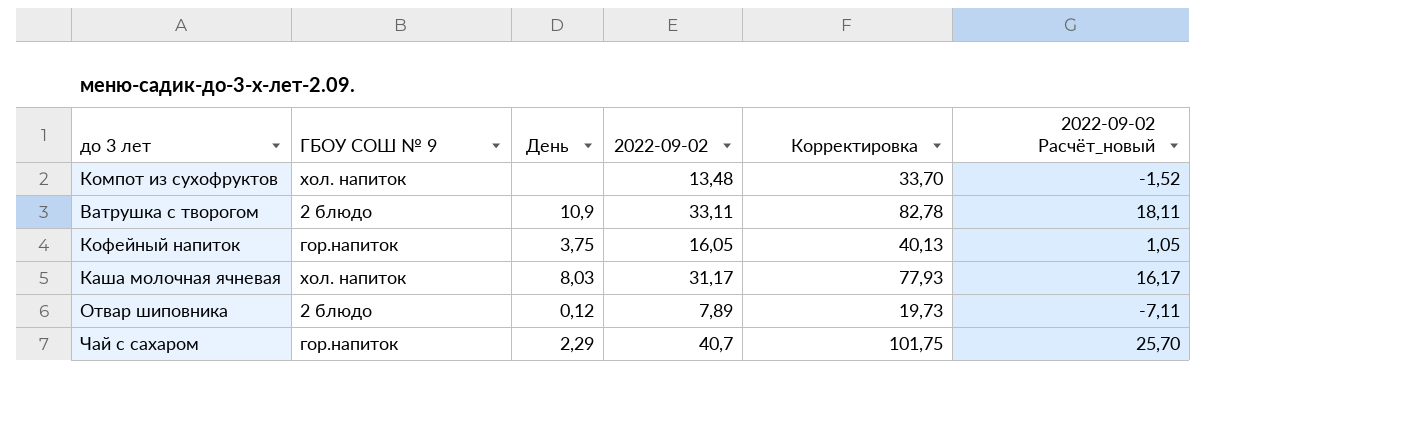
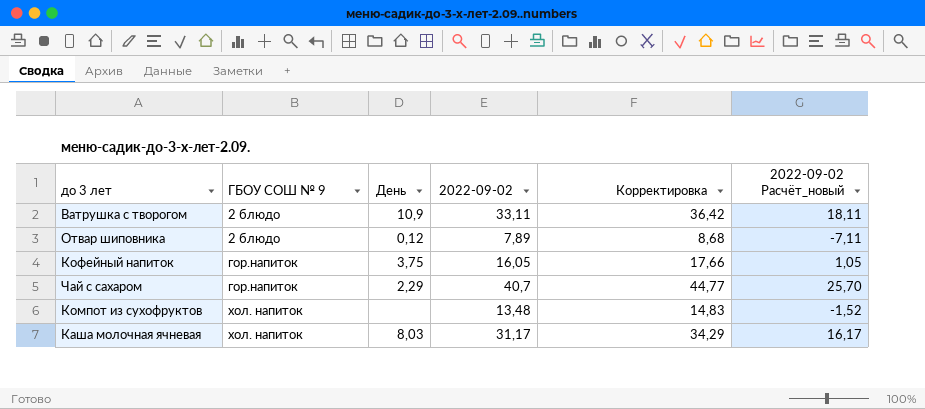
row order: none -> ГБОУ СОШ № 9 ascending
column Корректировка | formula: [2022-09-02] * 2,5 -> [2022-09-02] * 1,1

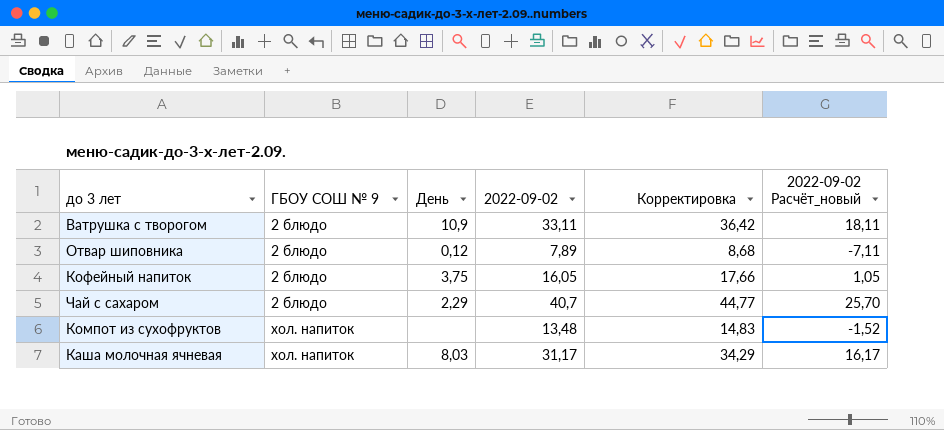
Кофейный напиток | ГБОУ СОШ № 9: гор.напиток -> 2 блюдо
Чай с сахаром | ГБОУ СОШ № 9: гор.напиток -> 2 блюдо

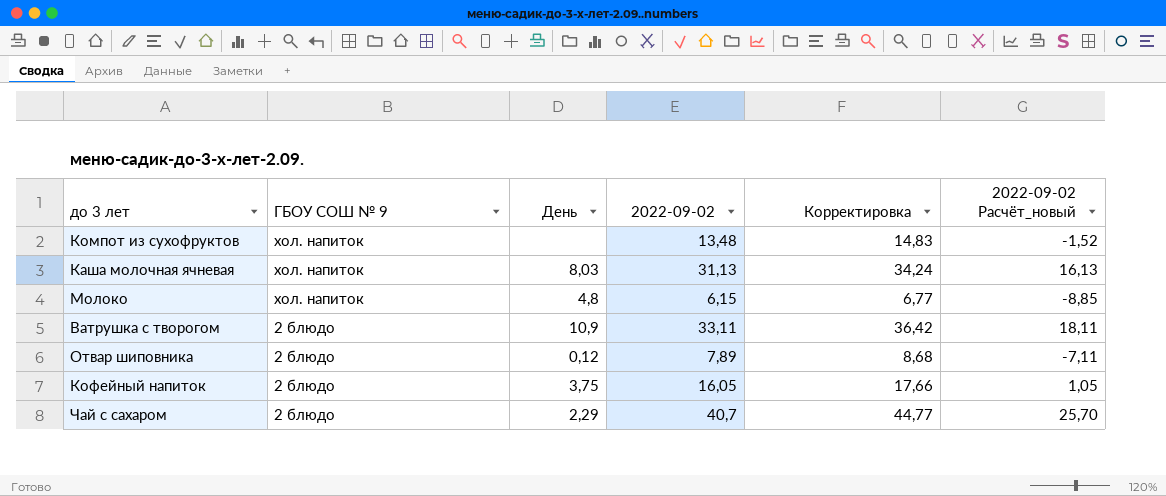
row order: ГБОУ СОШ № 9 ascending -> ГБОУ СОШ № 9 descending
Каша молочная ячневая | 2022-09-02: 31,17 -> 31,13
Каша молочная ячневая | Корректировка: 34,29 -> 34,24
Каша молочная ячневая | 2022-09-02 Расчёт_новый: 16,17 -> 16,13
row Молоко: none -> хол. напиток | 4,8 | 6,15 | 6,77 | -8,85

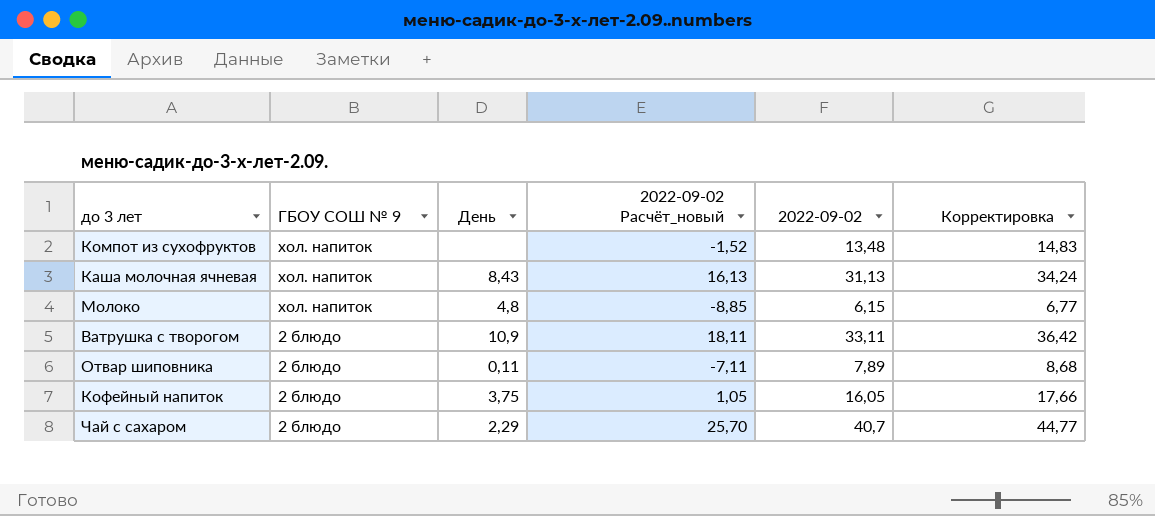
column 2022-09-02 Расчёт_новый | position: 6 -> 4
Каша молочная ячневая | День: 8,03 -> 8,43
Отвар шиповника | День: 0,12 -> 0,11

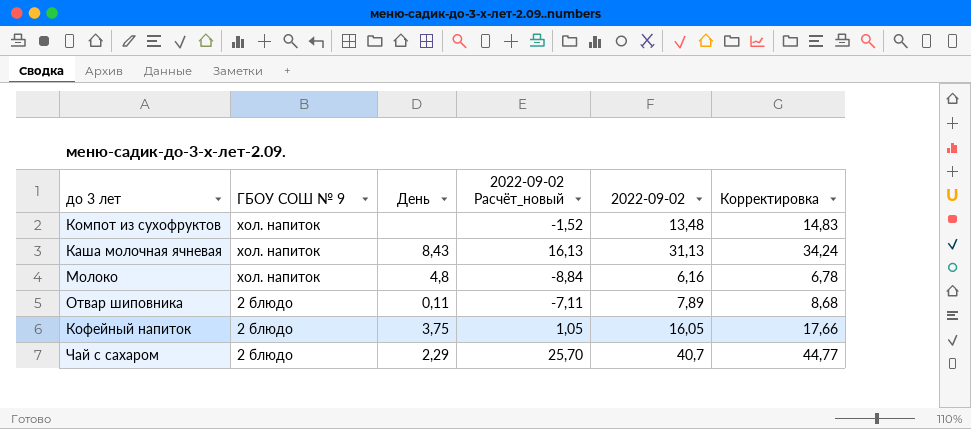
row Ватрушка с творогом: 2 блюдо | 10,9 | 18,11 | 33,11 | 36,42 -> none
Молоко | 2022-09-02 Расчёт_новый: -8,85 -> -8,84
Молоко | 2022-09-02: 6,15 -> 6,16
Молоко | Корректировка: 6,77 -> 6,78

